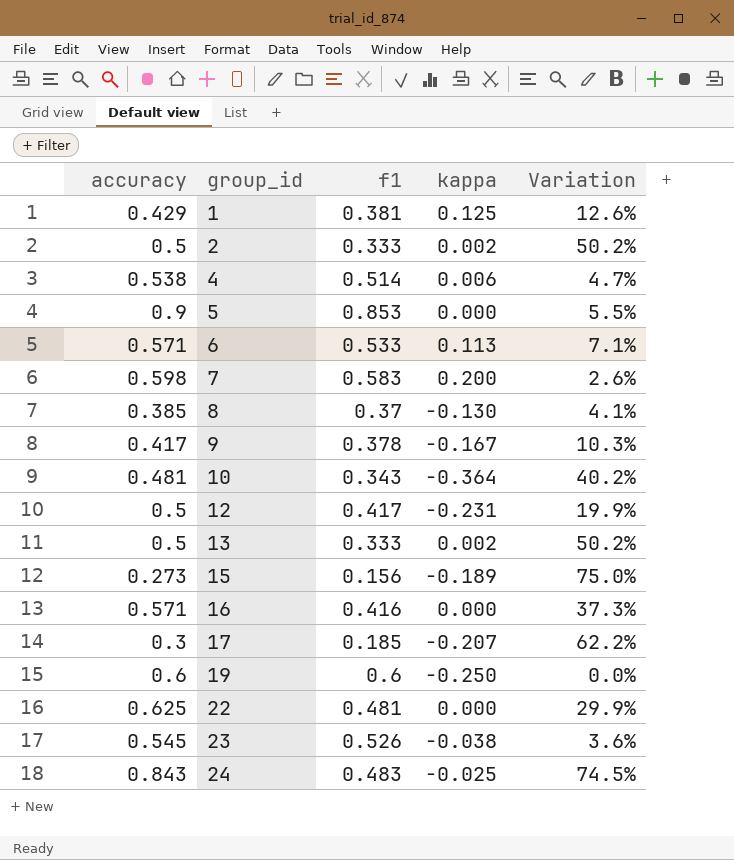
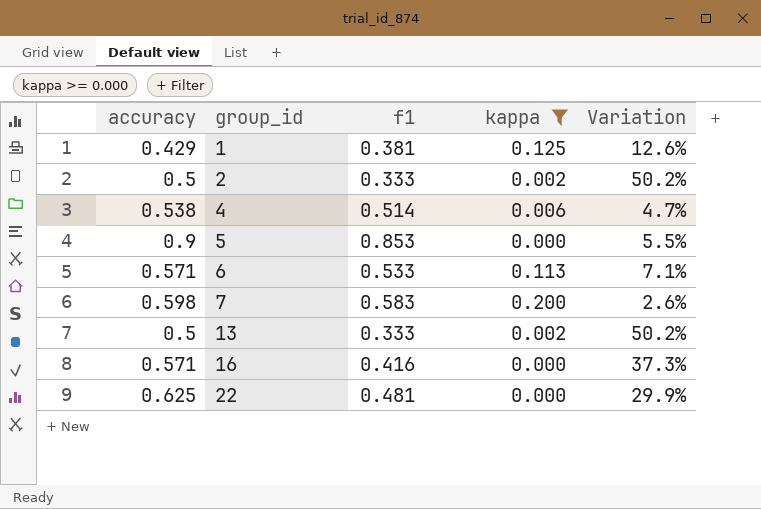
filter: none -> kappa >= 0.000

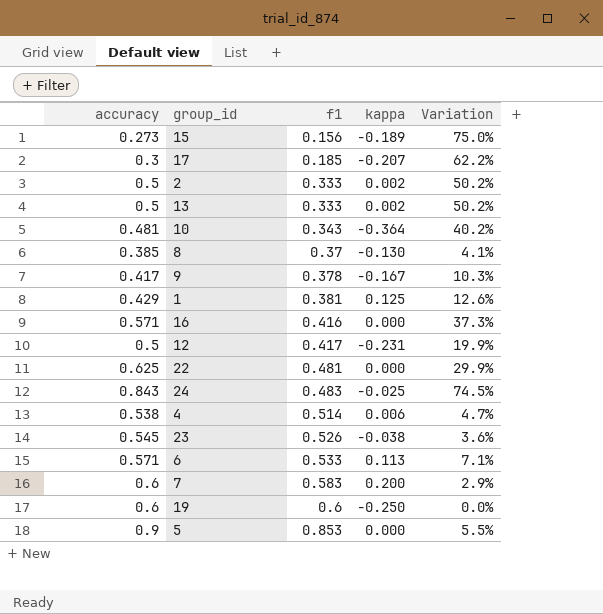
filter: kappa >= 0.000 -> none
row order: group_id ascending -> f1 ascending
7 | accuracy: 0.598 -> 0.6
7 | Variation: 2.6% -> 2.9%

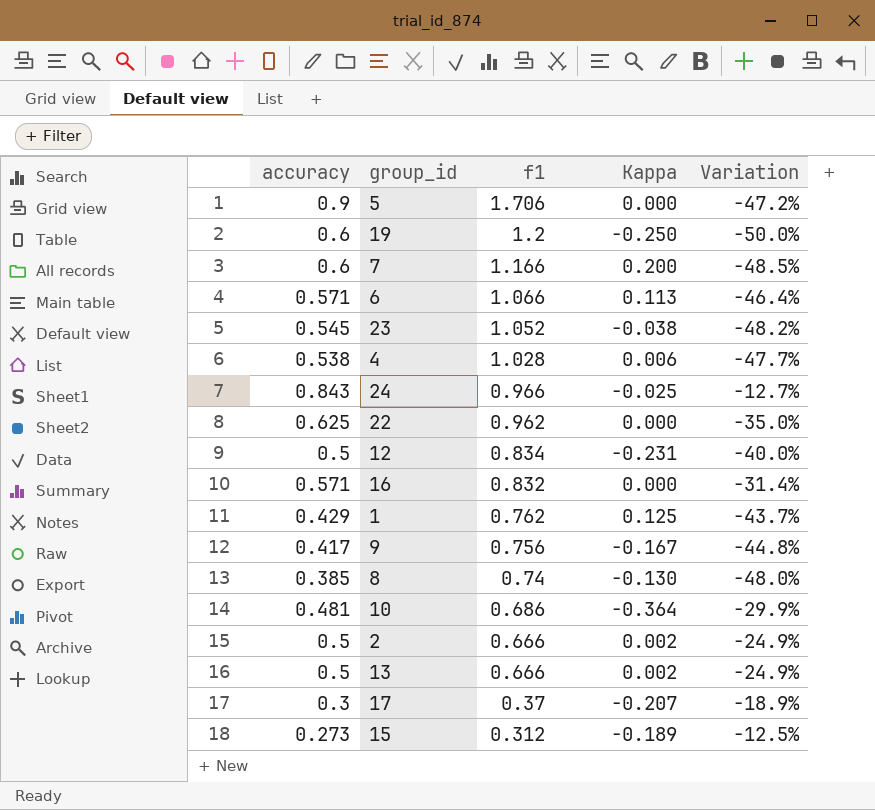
row order: f1 ascending -> f1 descending
column name: kappa -> Kappa
5 | f1: 0.853 -> 1.706
5 | Variation: 5.5% -> -47.2%
19 | f1: 0.6 -> 1.2
19 | Variation: 0.0% -> -50.0%
7 | f1: 0.583 -> 1.166
7 | Variation: 2.9% -> -48.5%
6 | f1: 0.533 -> 1.066
6 | Variation: 7.1% -> -46.4%
23 | f1: 0.526 -> 1.052
23 | Variation: 3.6% -> -48.2%
4 | f1: 0.514 -> 1.028
4 | Variation: 4.7% -> -47.7%
24 | f1: 0.483 -> 0.966
24 | Variation: 74.5% -> -12.7%
22 | f1: 0.481 -> 0.962
22 | Variation: 29.9% -> -35.0%
12 | f1: 0.417 -> 0.834
12 | Variation: 19.9% -> -40.0%
16 | f1: 0.416 -> 0.832
16 | Variation: 37.3% -> -31.4%
1 | f1: 0.381 -> 0.762
1 | Variation: 12.6% -> -43.7%
9 | f1: 0.378 -> 0.756
9 | Variation: 10.3% -> -44.8%
8 | f1: 0.37 -> 0.74
8 | Variation: 4.1% -> -48.0%
10 | f1: 0.343 -> 0.686
10 | Variation: 40.2% -> -29.9%
2 | f1: 0.333 -> 0.666
2 | Variation: 50.2% -> -24.9%
13 | f1: 0.333 -> 0.666
13 | Variation: 50.2% -> -24.9%
17 | f1: 0.185 -> 0.37
17 | Variation: 62.2% -> -18.9%
15 | f1: 0.156 -> 0.312
15 | Variation: 75.0% -> -12.5%

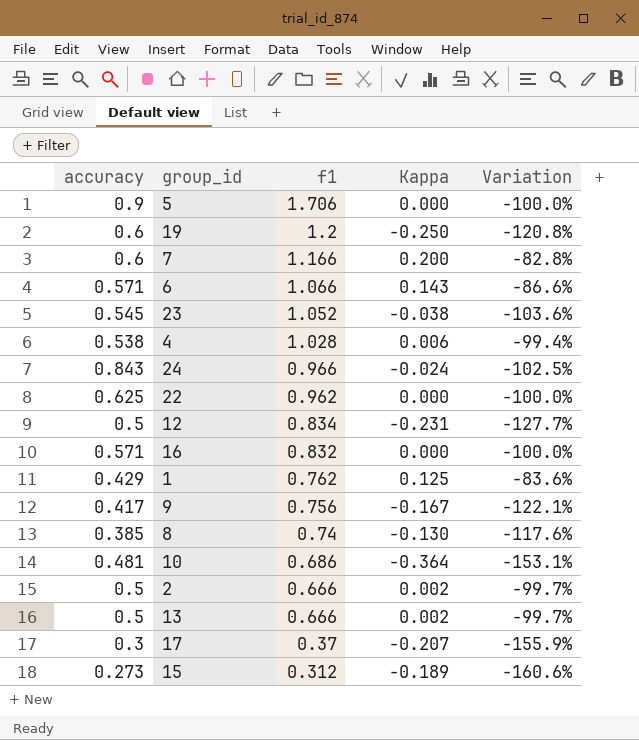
column Variation | formula: ([accuracy] - [f1]) / [f1] -> ([Kappa] - [f1]) / [f1]
6 | Kappa: 0.113 -> 0.143
24 | Kappa: -0.025 -> -0.024

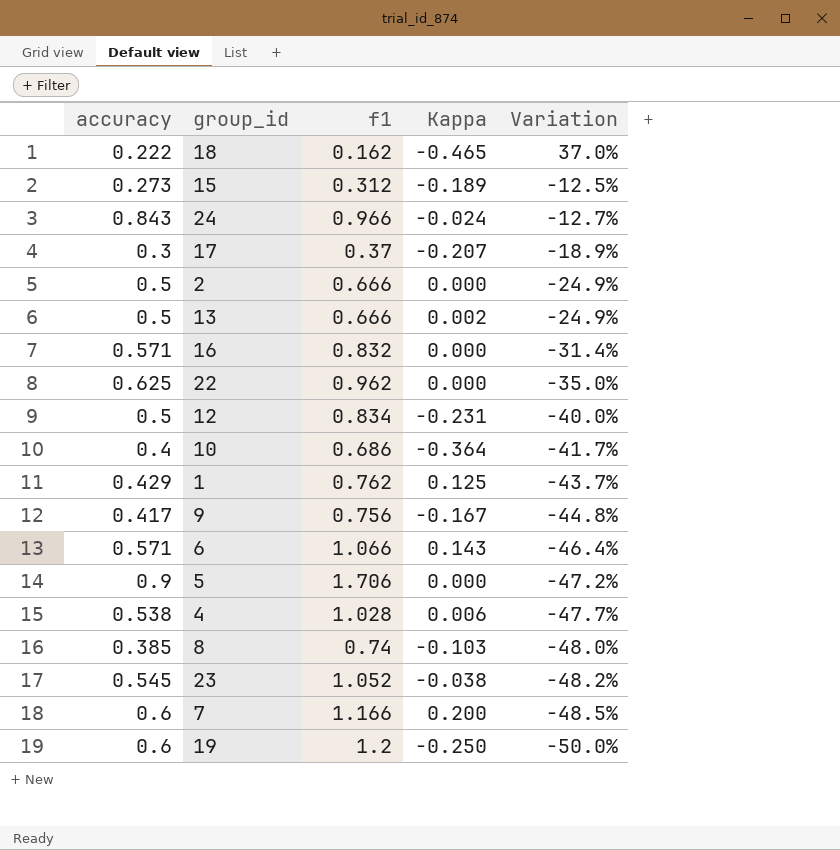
row order: f1 descending -> Variation descending
column Variation | formula: ([Kappa] - [f1]) / [f1] -> ([accuracy] - [f1]) / [f1]
row 18: none -> 0.222 | 0.162 | -0.465 | 37.0%
2 | Kappa: 0.002 -> 0.000
10 | accuracy: 0.481 -> 0.4
8 | Kappa: -0.130 -> -0.103

